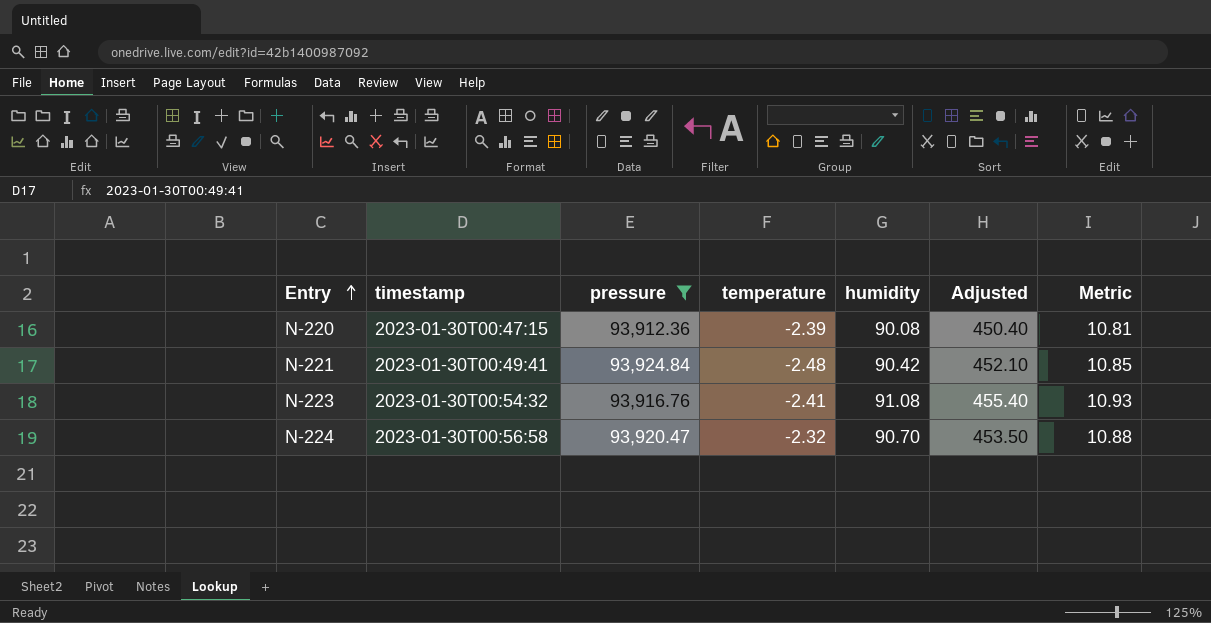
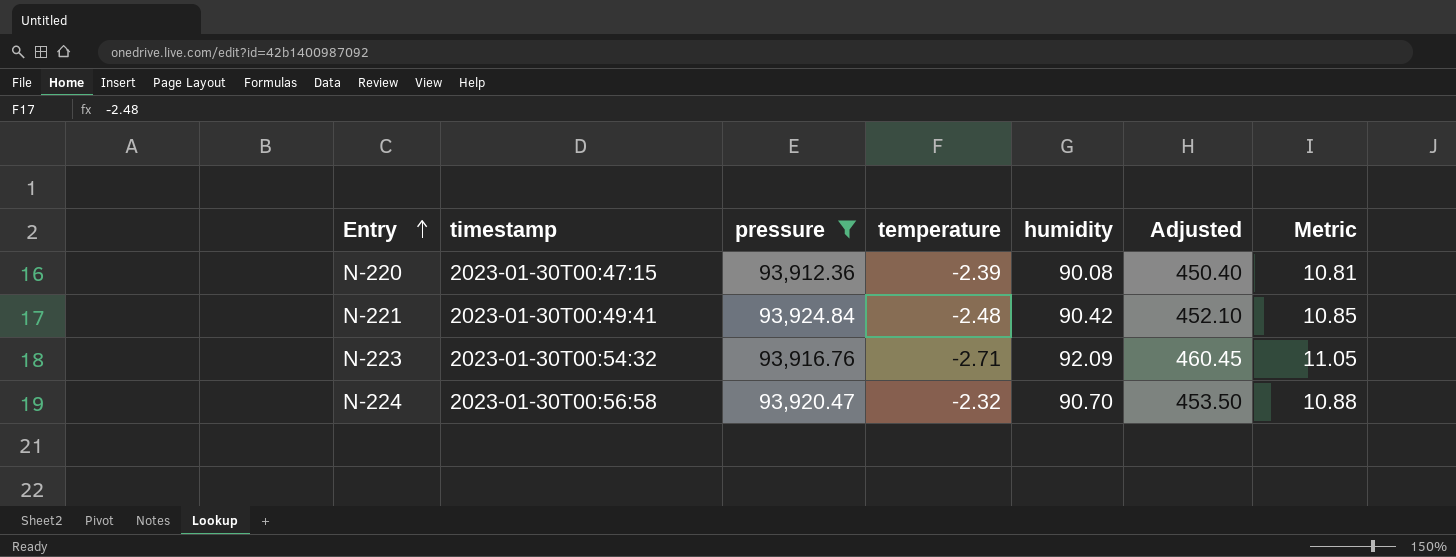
N-223 | temperature: -2.41 -> -2.71
N-223 | humidity: 91.08 -> 92.09
N-223 | Adjusted: 455.40 -> 460.45
N-223 | Metric: 10.93 -> 11.05

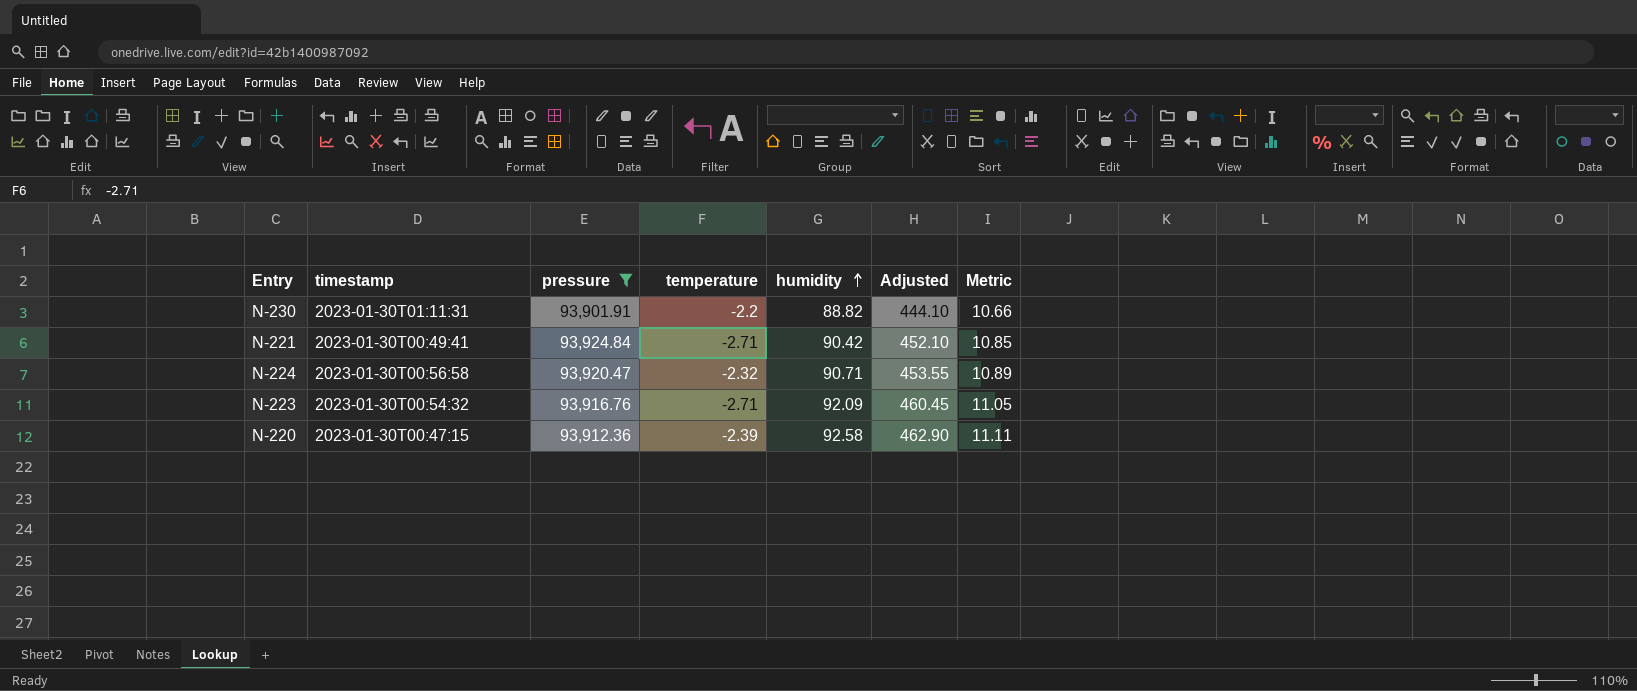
row order: Entry ascending -> humidity ascending
row N-230: none -> 2023-01-30T01:11:31 | 93,901.91 | -2.2 | 88.82 | 444.10 | 10.66
N-221 | temperature: -2.48 -> -2.71
N-224 | humidity: 90.70 -> 90.71
N-224 | Adjusted: 453.50 -> 453.55
N-224 | Metric: 10.88 -> 10.89
N-220 | humidity: 90.08 -> 92.58
N-220 | Adjusted: 450.40 -> 462.90
N-220 | Metric: 10.81 -> 11.11

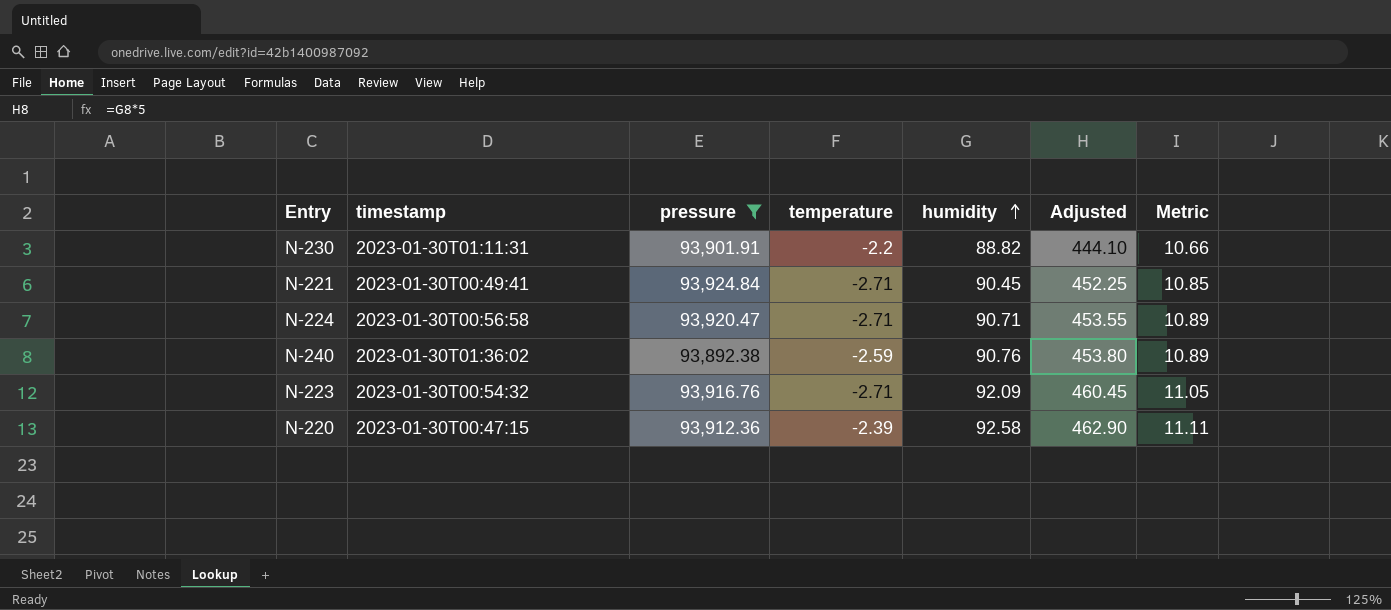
N-221 | humidity: 90.42 -> 90.45
N-221 | Adjusted: 452.10 -> 452.25
N-224 | temperature: -2.32 -> -2.71
row N-240: none -> 2023-01-30T01:36:02 | 93,892.38 | -2.59 | 90.76 | 453.80 | 10.89

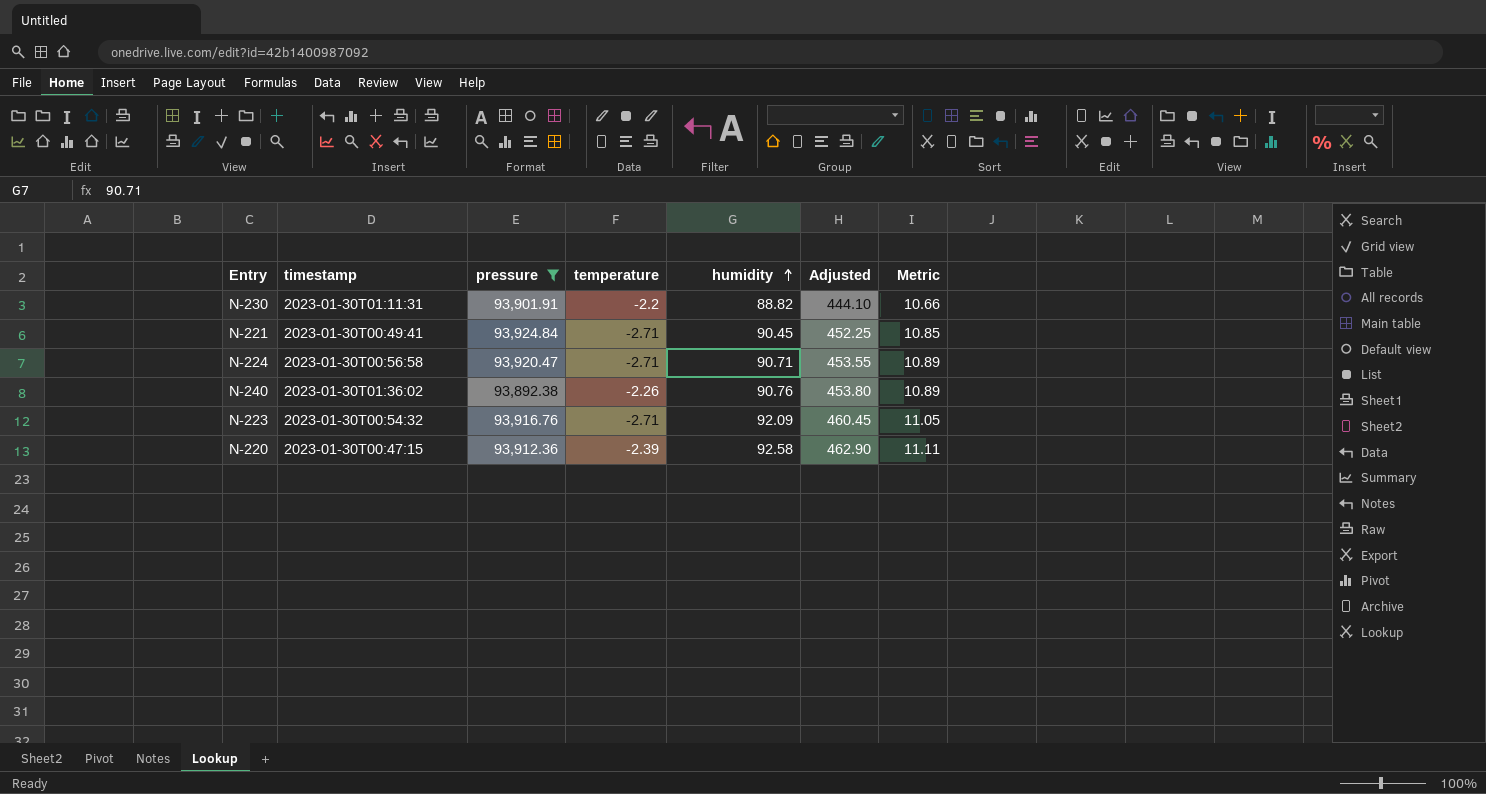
N-240 | temperature: -2.59 -> -2.26

